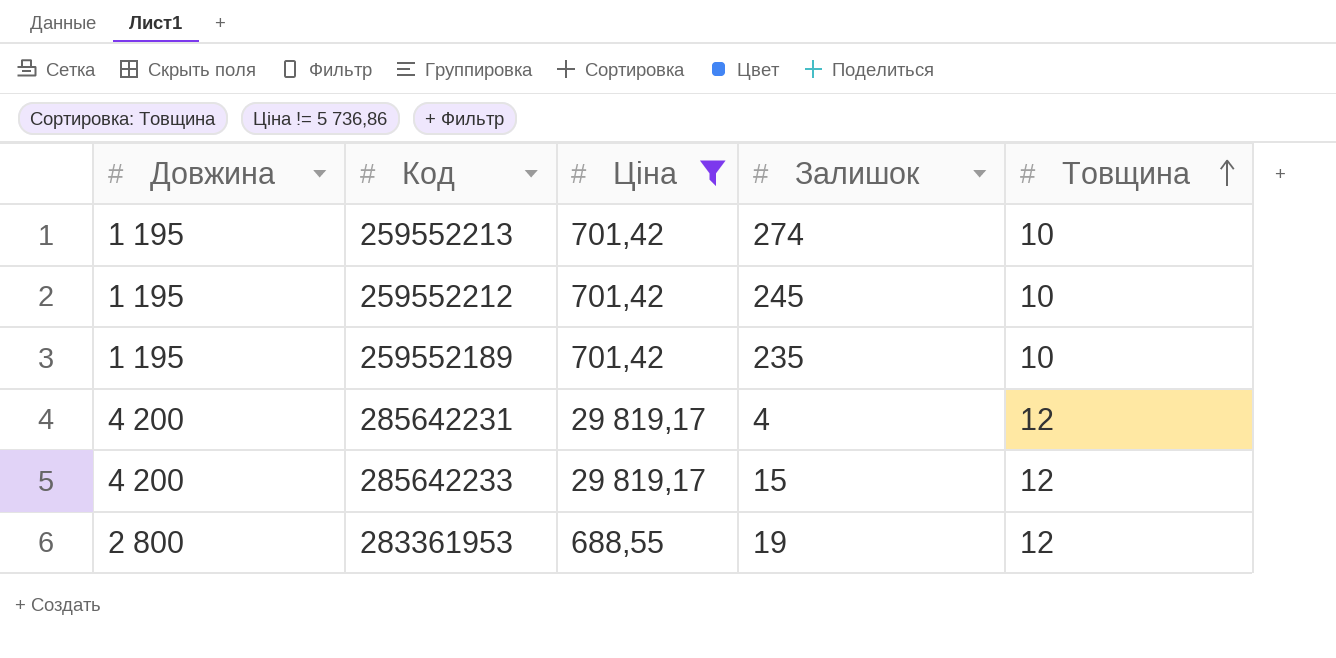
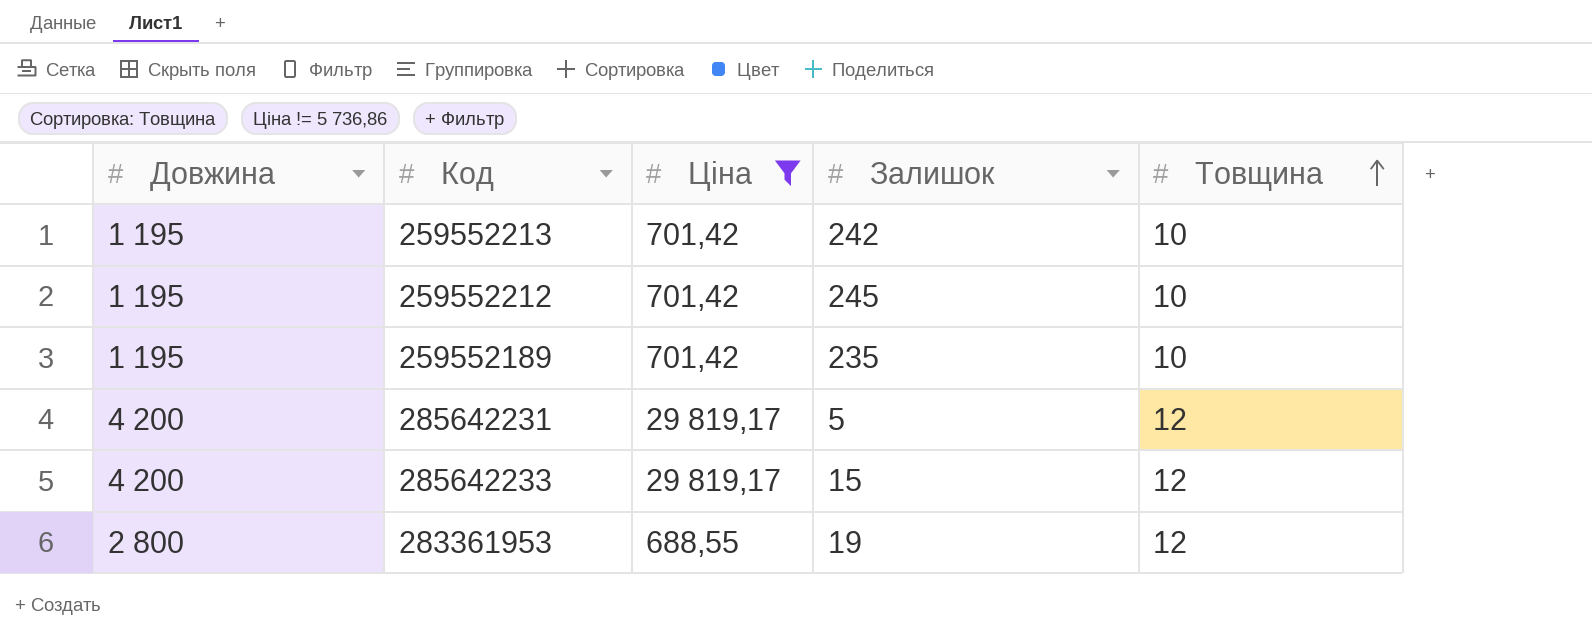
259552213 | Залишок: 274 -> 242
285642231 | Залишок: 4 -> 5

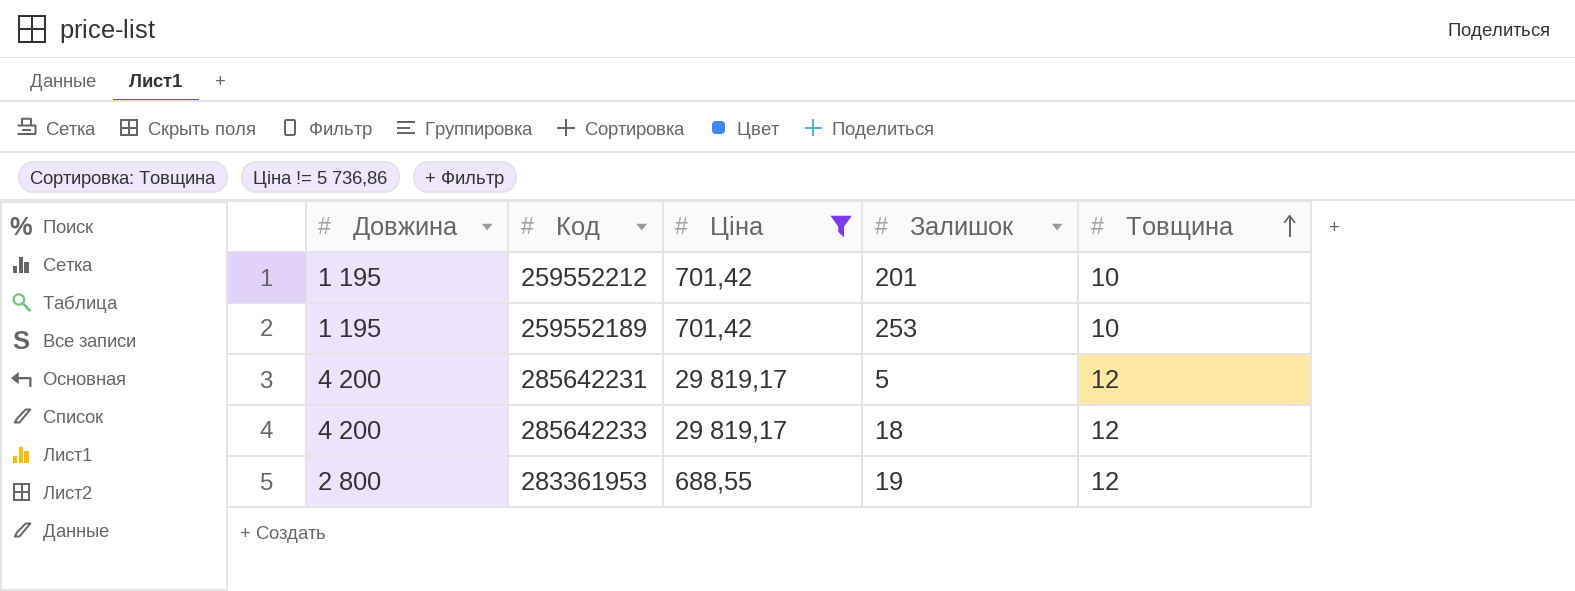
row 259552213: 1 195 | 701,42 | 242 | 10 -> none
259552212 | Залишок: 245 -> 201
259552189 | Залишок: 235 -> 253
285642233 | Залишок: 15 -> 18

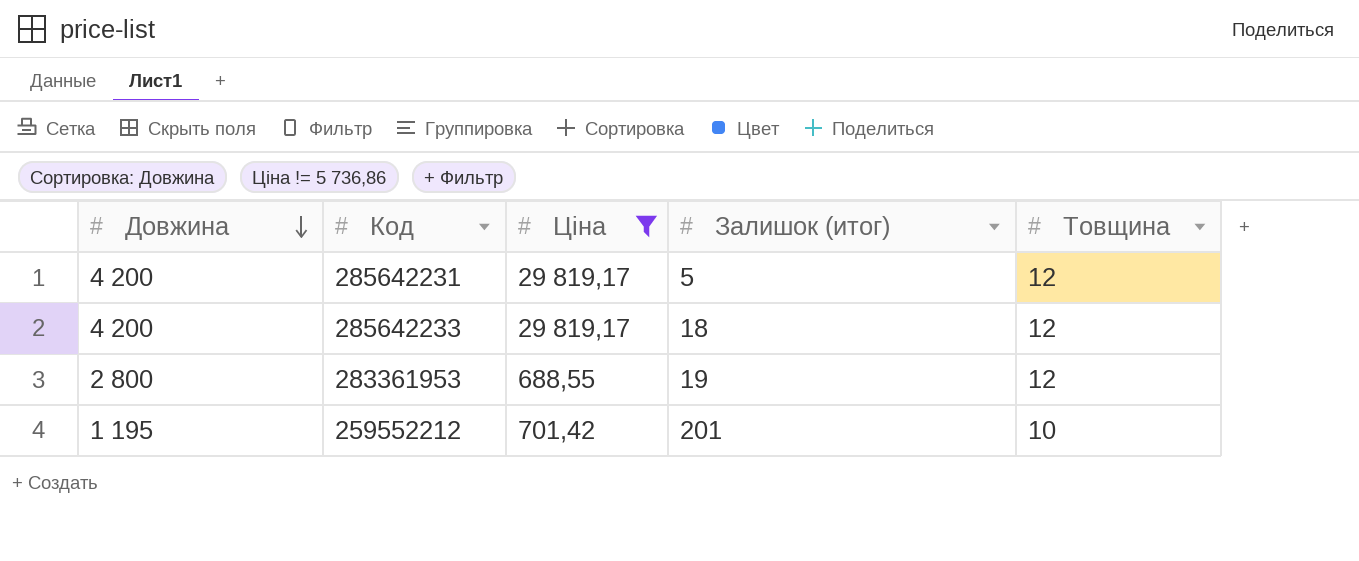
row order: Товщина ascending -> Довжина descending
column name: Залишок -> Залишок (итог)
row 259552189: 1 195 | 701,42 | 253 | 10 -> none

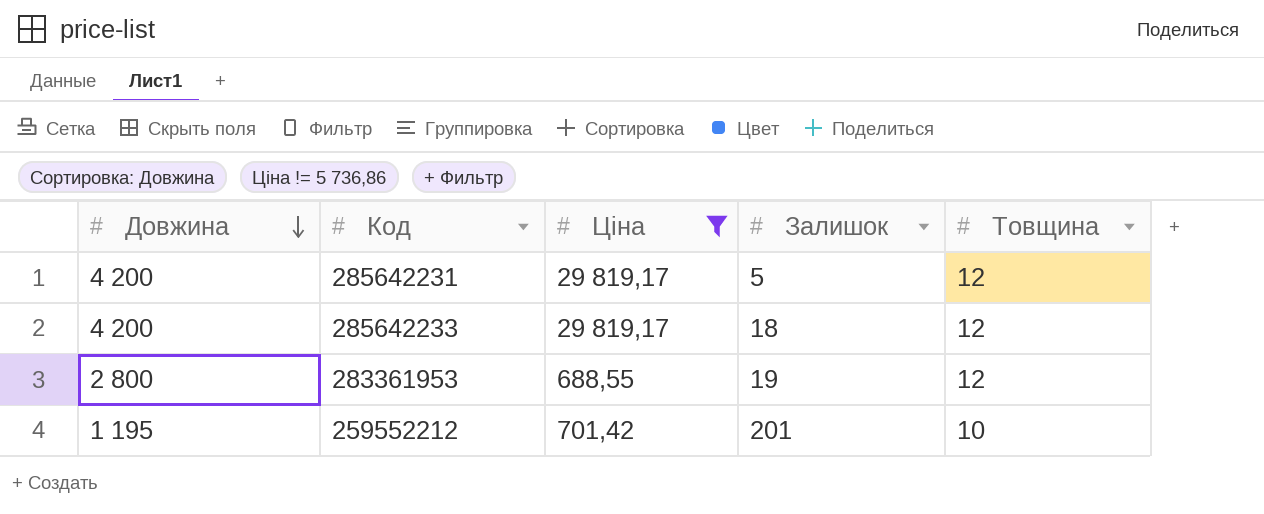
column name: Залишок (итог) -> Залишок

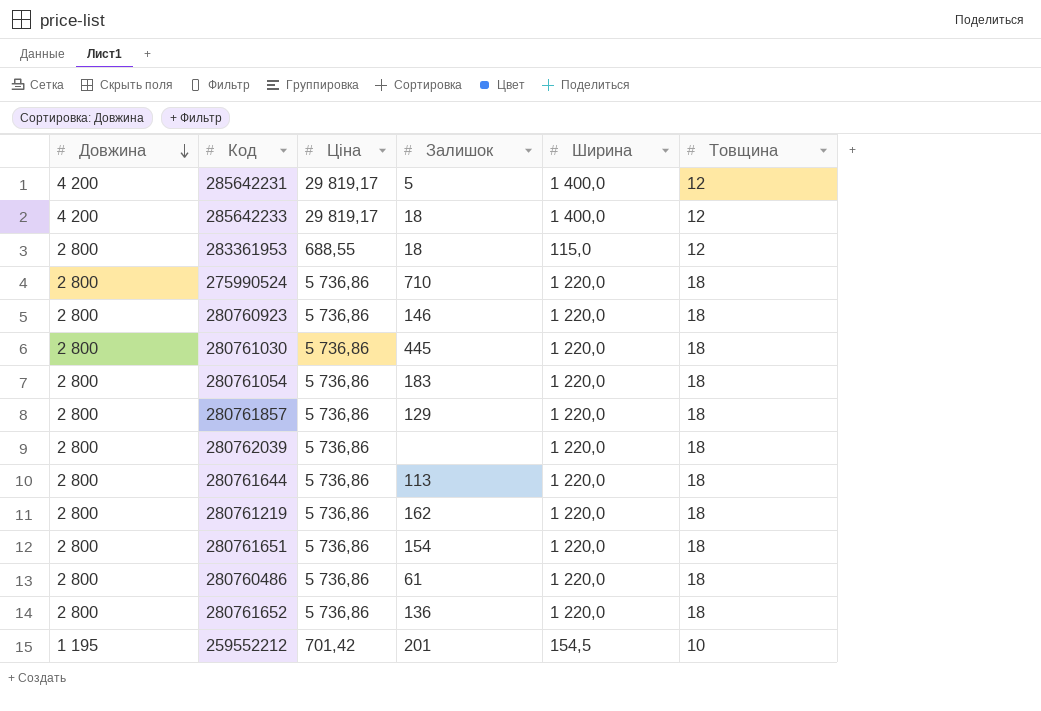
filter: Ціна != 5 736,86 -> none
column Ширина | position: none -> 5
283361953 | Залишок: 19 -> 18

